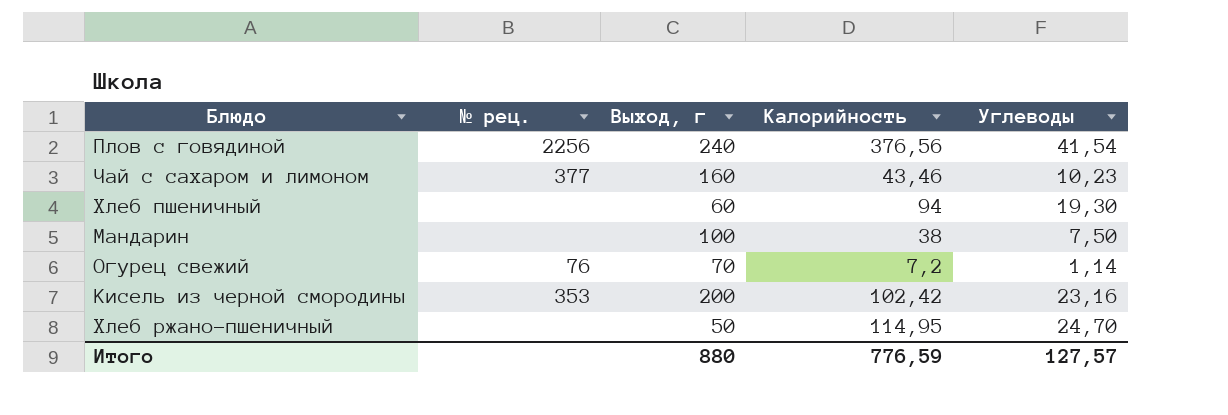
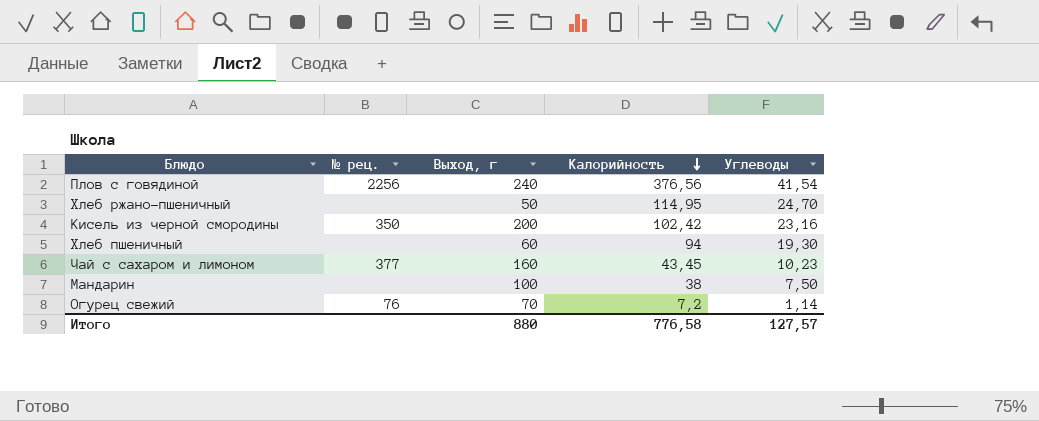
row order: none -> Калорийность descending
Кисель из черной смородины | № рец.: 353 -> 350
Чай с сахаром и лимоном | Калорийность: 43,46 -> 43,45
Итого | Калорийность: 776,59 -> 776,58

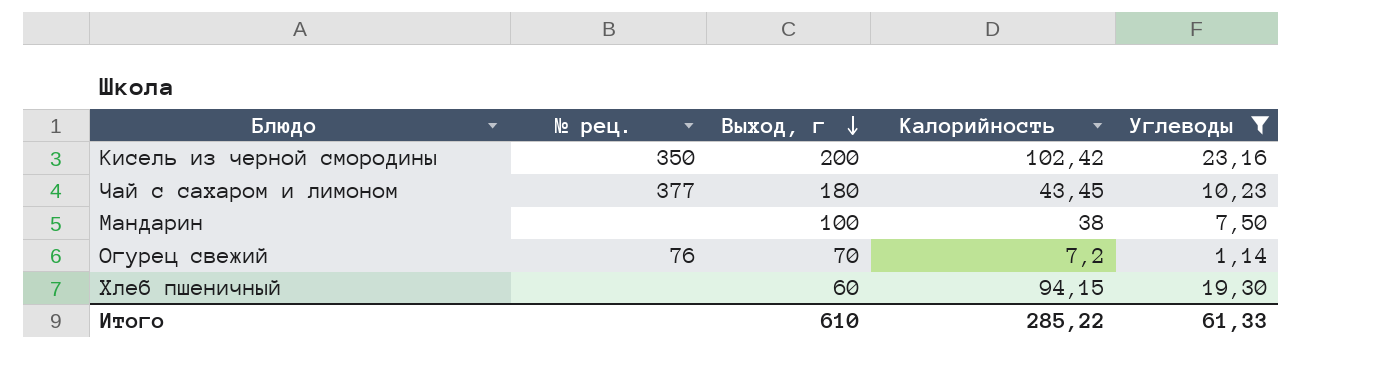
filter: none -> Углеводы <= 23,16
row order: Калорийность descending -> Выход, г descending
Чай с сахаром и лимоном | Выход, г: 160 -> 180
Хлеб пшеничный | Калорийность: 94 -> 94,15
Итого | Выход, г: 880 -> 610
Итого | Калорийность: 776,58 -> 285,22
Итого | Углеводы: 127,57 -> 61,33

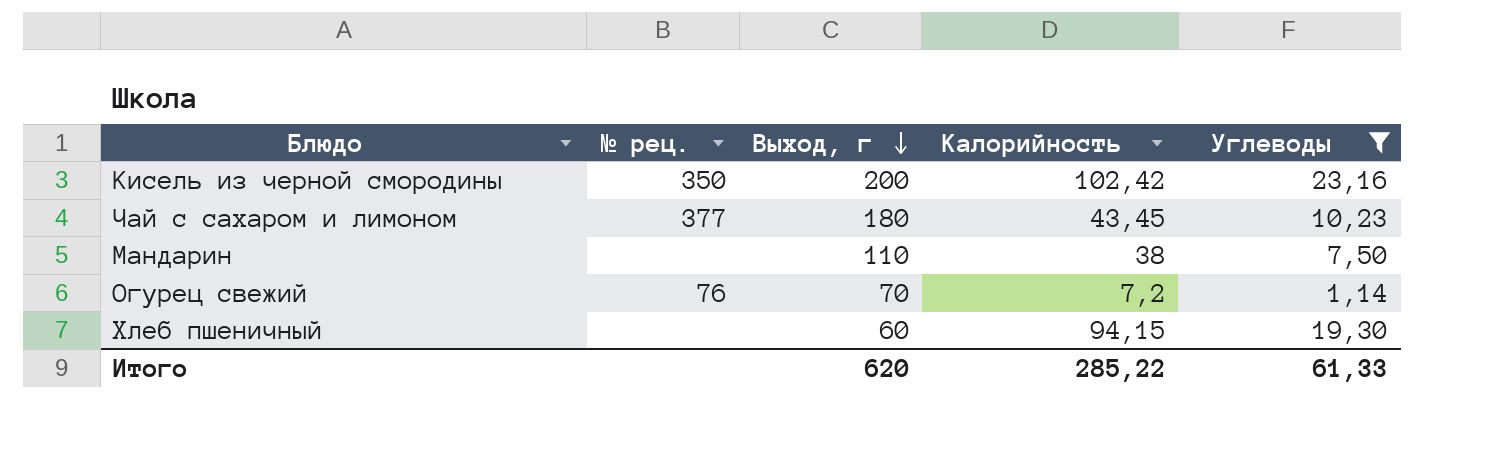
Мандарин | Выход, г: 100 -> 110
Итого | Выход, г: 610 -> 620

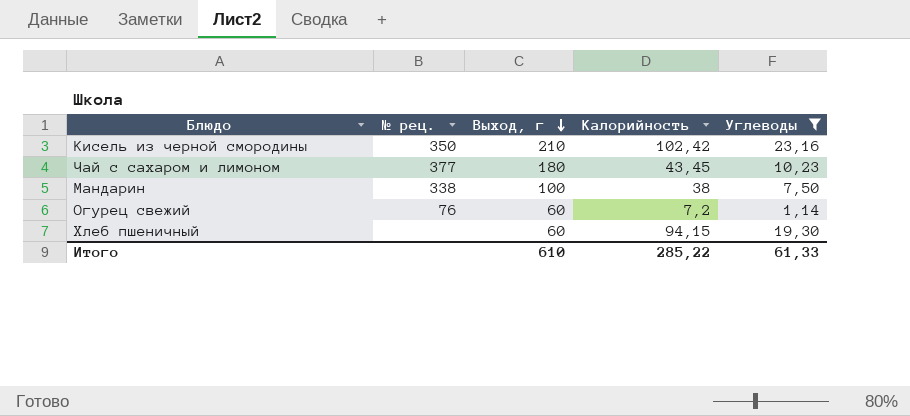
Кисель из черной смородины | Выход, г: 200 -> 210
Мандарин | № рец.: none -> 338
Мандарин | Выход, г: 110 -> 100
Огурец свежий | Выход, г: 70 -> 60
Итого | Выход, г: 620 -> 610

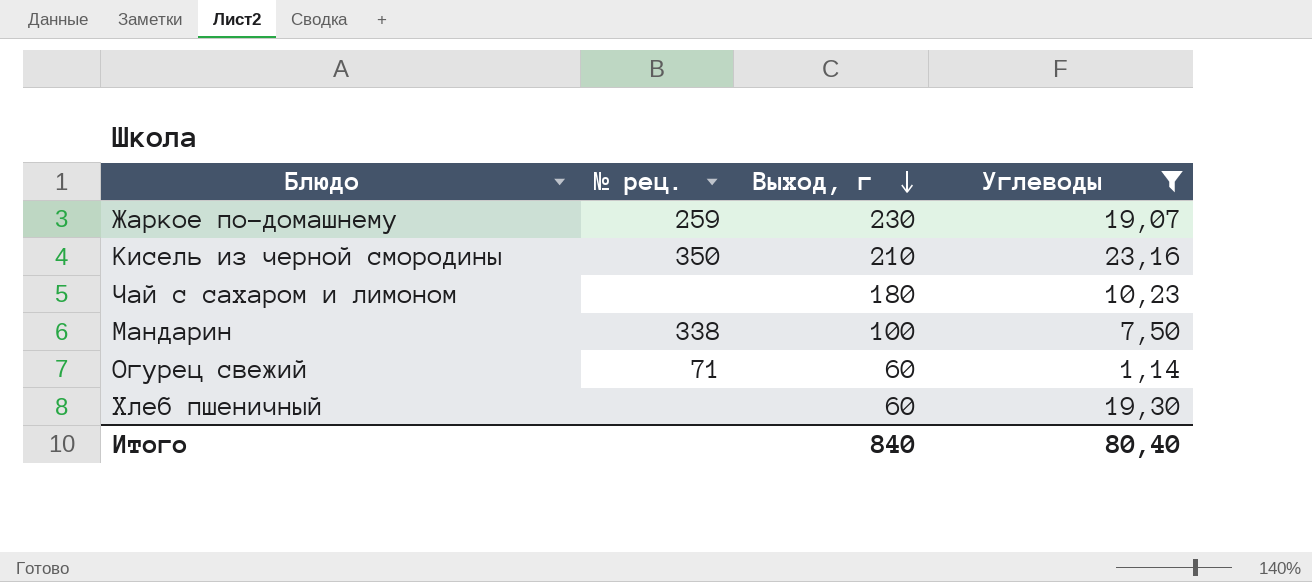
column Калорийность | position: 4 -> none
row Жаркое по-домашнему: none -> 259 | 230 | 19,07
Чай с сахаром и лимоном | № рец.: 377 -> none
Огурец свежий | № рец.: 76 -> 71
Итого | Выход, г: 610 -> 840
Итого | Углеводы: 61,33 -> 80,40

